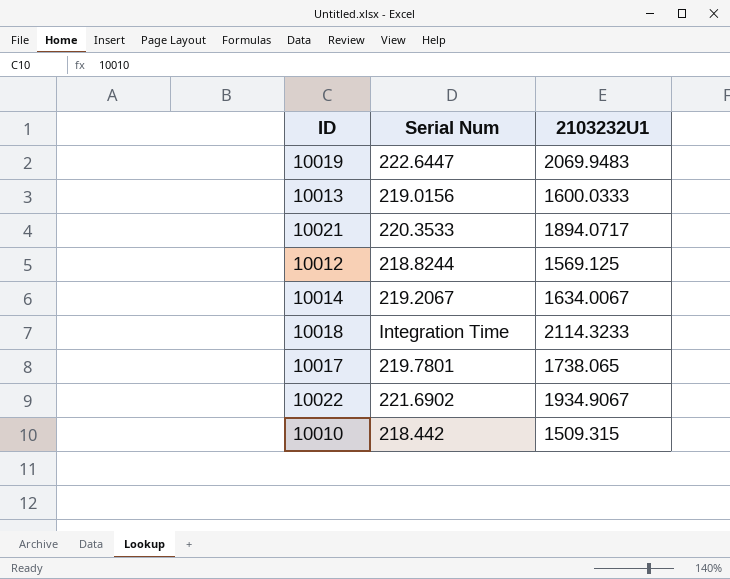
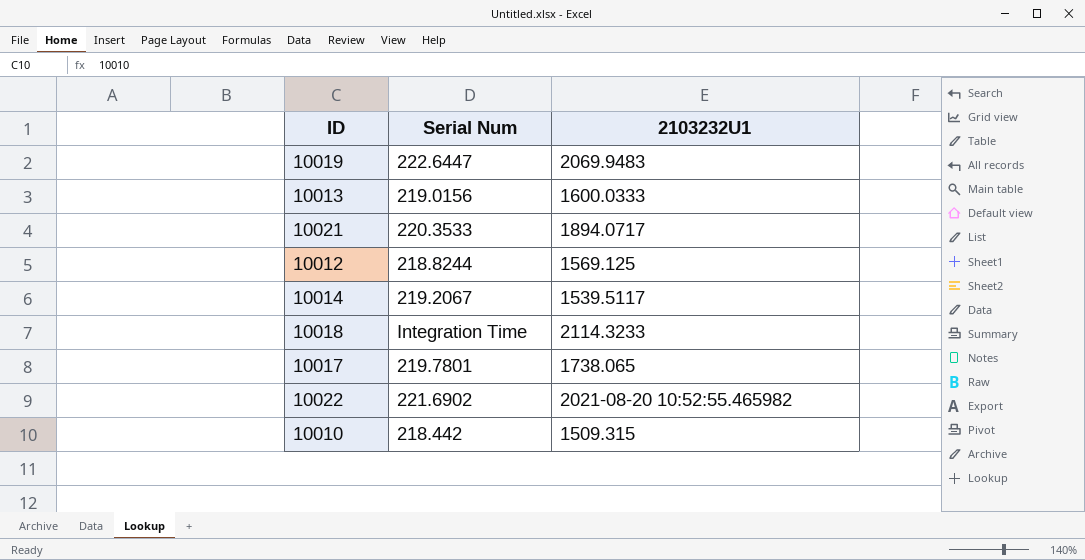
10014 | 2103232U1: 1634.0067 -> 1539.5117
10022 | 2103232U1: 1934.9067 -> 2021-08-20 10:52:55.465982

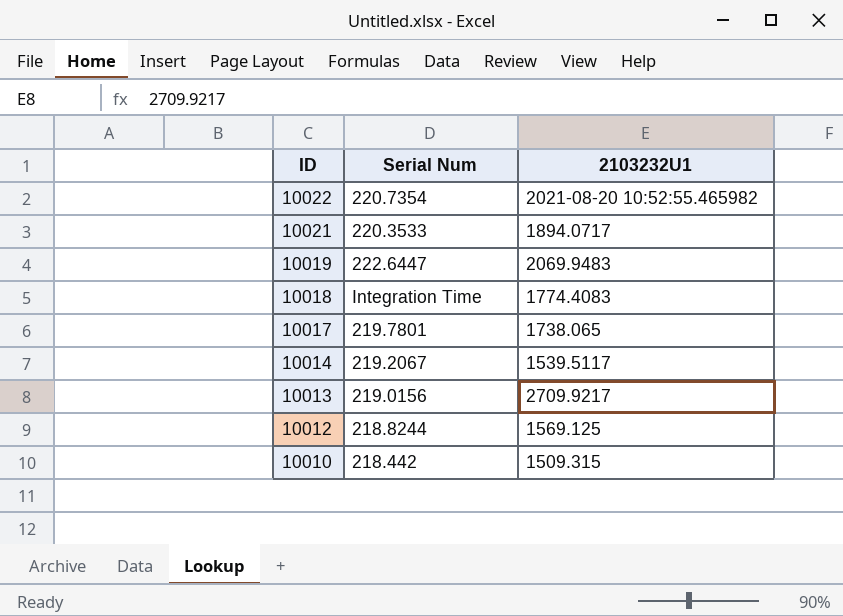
row order: none -> ID descending
10022 | Serial Num: 221.6902 -> 220.7354
10018 | 2103232U1: 2114.3233 -> 1774.4083
10013 | 2103232U1: 1600.0333 -> 2709.9217

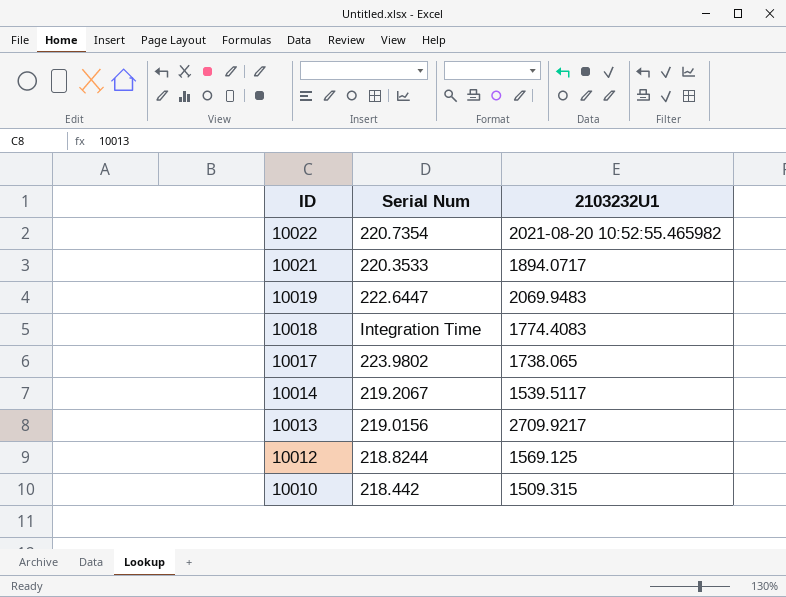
10017 | Serial Num: 219.7801 -> 223.9802

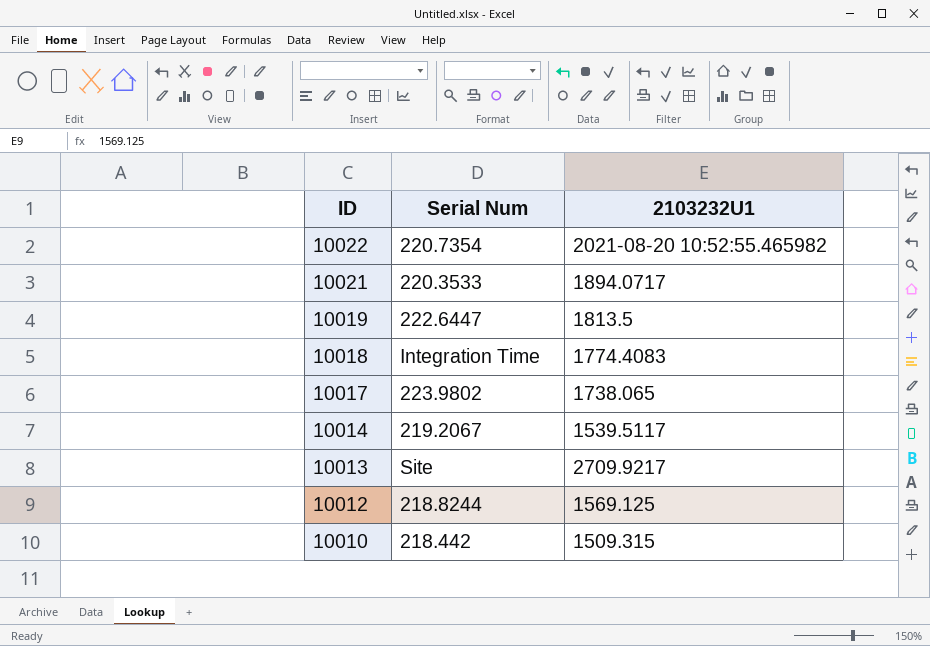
10019 | 2103232U1: 2069.9483 -> 1813.5
10013 | Serial Num: 219.0156 -> Site

